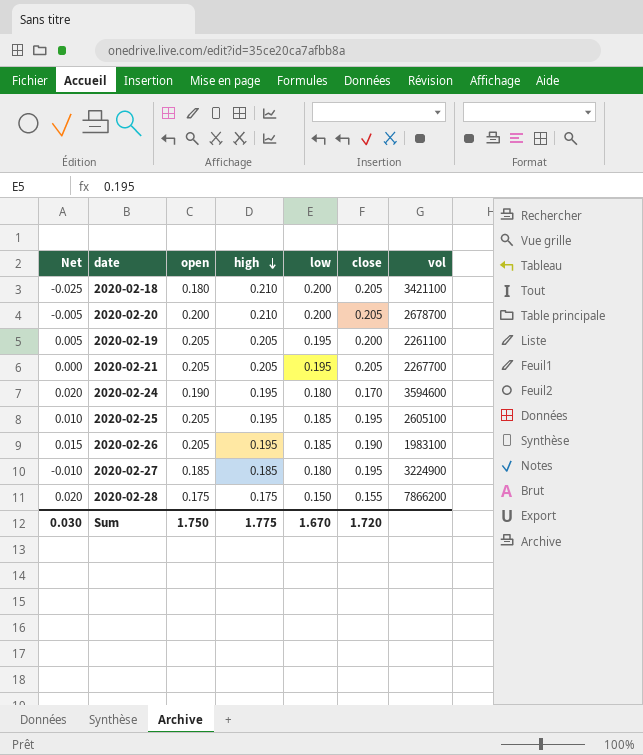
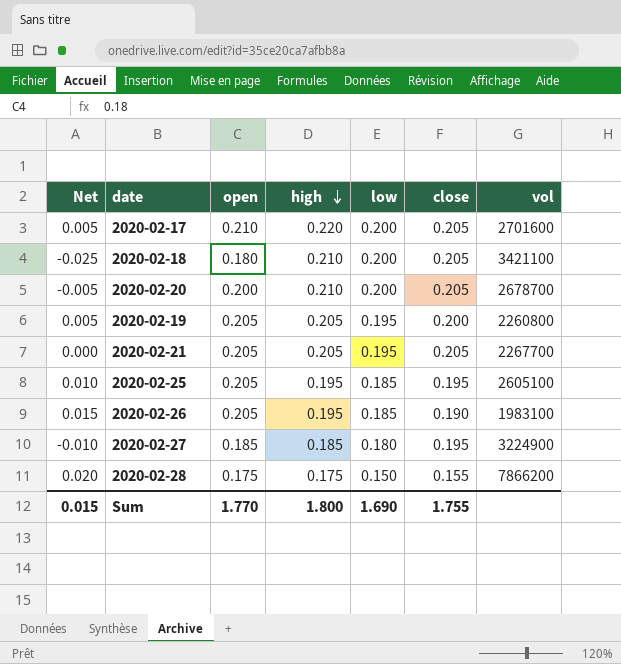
row 2020-02-24: 0.020 | 0.190 | 0.195 | 0.180 | 0.170 | 3594600 -> none
row 2020-02-17: none -> 0.005 | 0.210 | 0.220 | 0.200 | 0.205 | 2701600
2020-02-19 | vol: 2261100 -> 2260800
Sum | Net: 0.030 -> 0.015
Sum | open: 1.750 -> 1.770
Sum | high: 1.775 -> 1.800
Sum | low: 1.670 -> 1.690
Sum | close: 1.720 -> 1.755

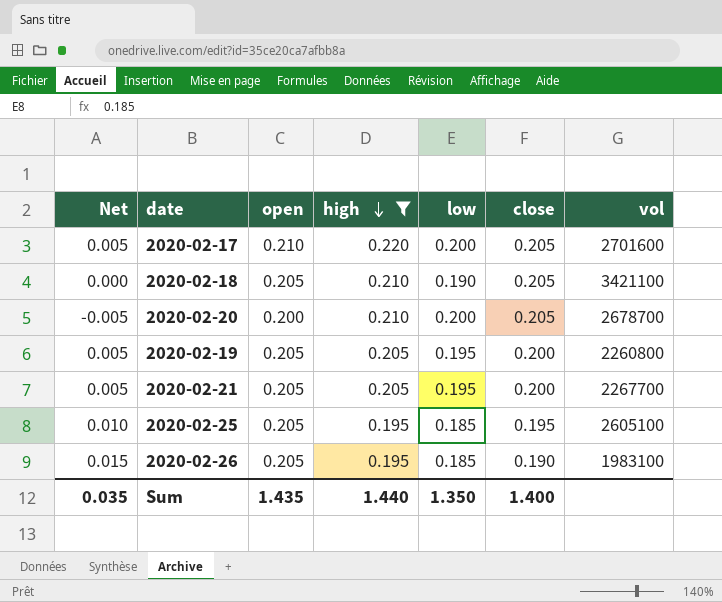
filter: none -> high >= 0.195
2020-02-18 | Net: -0.025 -> 0.000
2020-02-18 | open: 0.180 -> 0.205
2020-02-18 | low: 0.200 -> 0.190
2020-02-21 | Net: 0.000 -> 0.005
2020-02-21 | close: 0.205 -> 0.200
Sum | Net: 0.015 -> 0.035
Sum | open: 1.770 -> 1.435
Sum | high: 1.800 -> 1.440
Sum | low: 1.690 -> 1.350
Sum | close: 1.755 -> 1.400

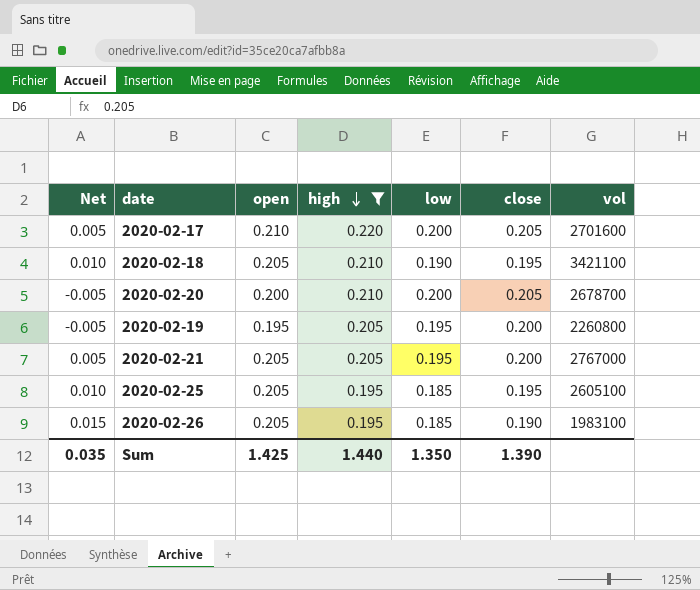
2020-02-18 | Net: 0.000 -> 0.010
2020-02-18 | close: 0.205 -> 0.195
2020-02-19 | Net: 0.005 -> -0.005
2020-02-19 | open: 0.205 -> 0.195
2020-02-21 | vol: 2267700 -> 2767000
Sum | open: 1.435 -> 1.425
Sum | close: 1.400 -> 1.390

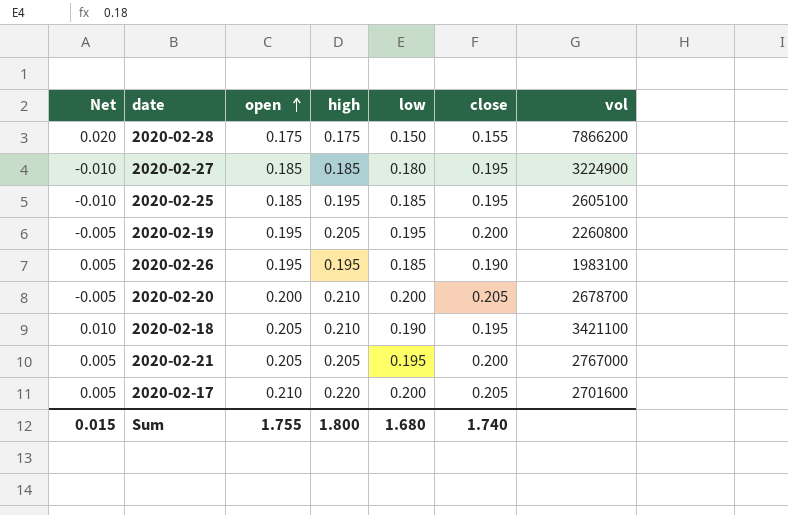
filter: high >= 0.195 -> none
row order: high descending -> open ascending
2020-02-25 | Net: 0.010 -> -0.010
2020-02-25 | open: 0.205 -> 0.185
2020-02-26 | Net: 0.015 -> 0.005
2020-02-26 | open: 0.205 -> 0.195
Sum | Net: 0.035 -> 0.015
Sum | open: 1.425 -> 1.755
Sum | high: 1.440 -> 1.800
Sum | low: 1.350 -> 1.680
Sum | close: 1.390 -> 1.740

